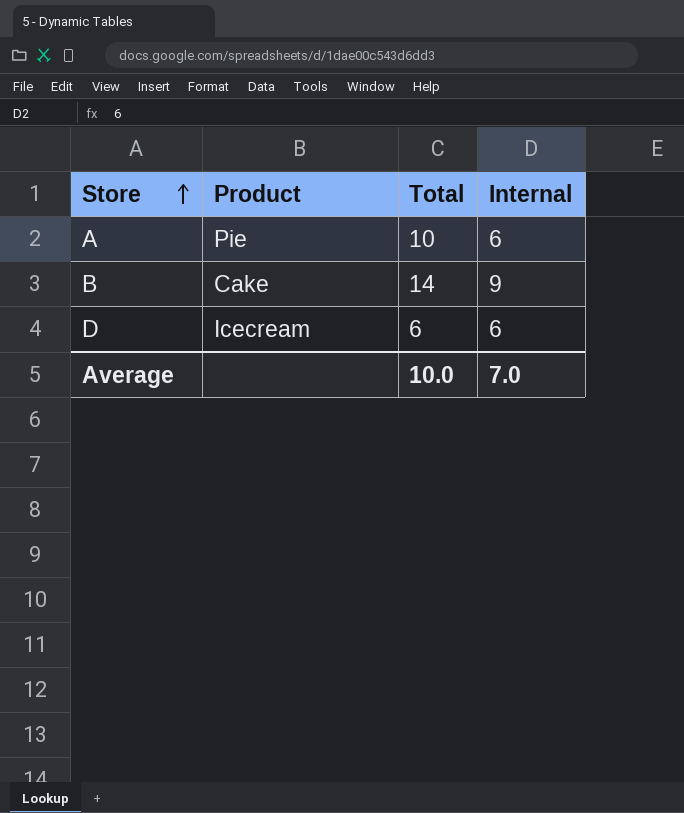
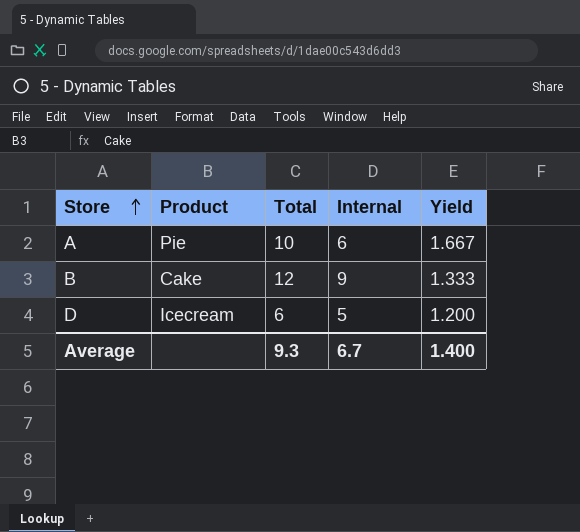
column Yield | formula: none -> [Total] / [Internal]
B | Total: 14 -> 12
D | Internal: 6 -> 5
Average | Total: 10.0 -> 9.3
Average | Internal: 7.0 -> 6.7

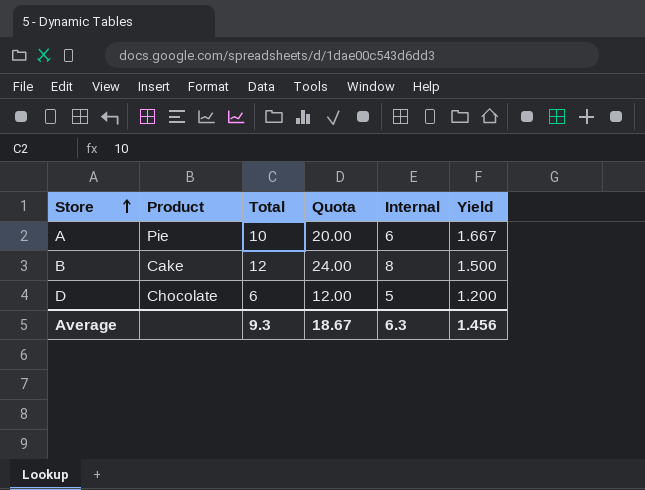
column Quota | formula: none -> [Total] * 2
B | Internal: 9 -> 8
B | Yield: 1.333 -> 1.500
D | Product: Icecream -> Chocolate
Average | Internal: 6.7 -> 6.3
Average | Yield: 1.400 -> 1.456

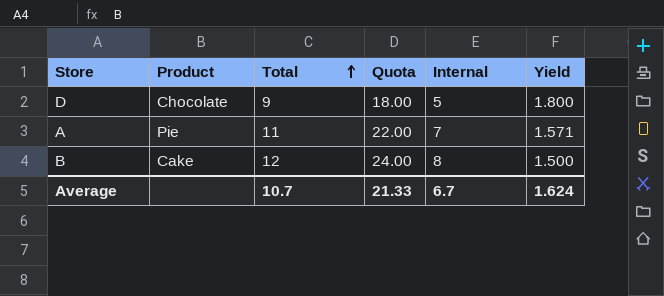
row order: Store ascending -> Total ascending
D | Total: 6 -> 9
D | Quota: 12.00 -> 18.00
D | Yield: 1.200 -> 1.800
A | Total: 10 -> 11
A | Quota: 20.00 -> 22.00
A | Internal: 6 -> 7
A | Yield: 1.667 -> 1.571
Average | Total: 9.3 -> 10.7
Average | Quota: 18.67 -> 21.33
Average | Internal: 6.3 -> 6.7
Average | Yield: 1.456 -> 1.624

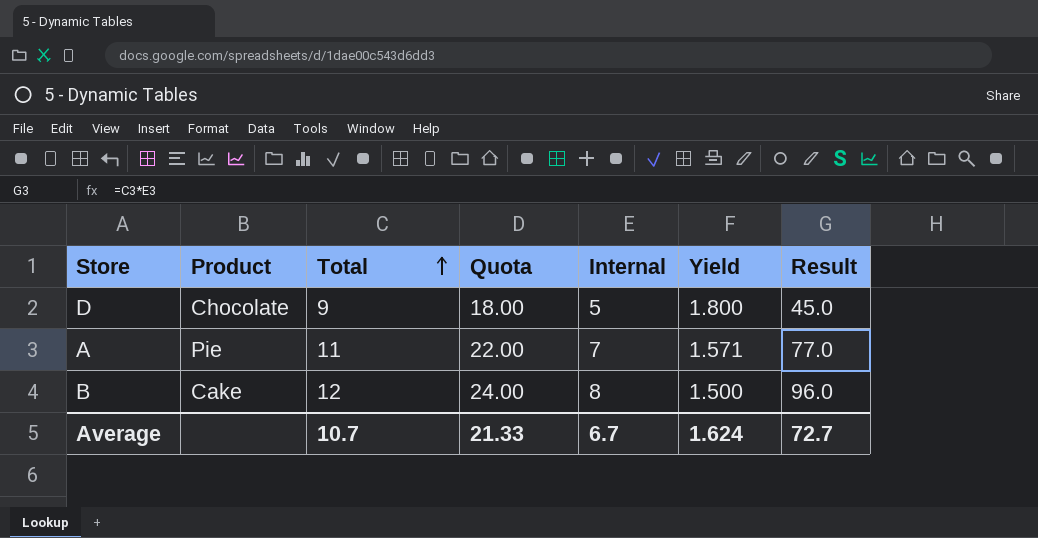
column Result | formula: none -> [Total] * [Internal]

